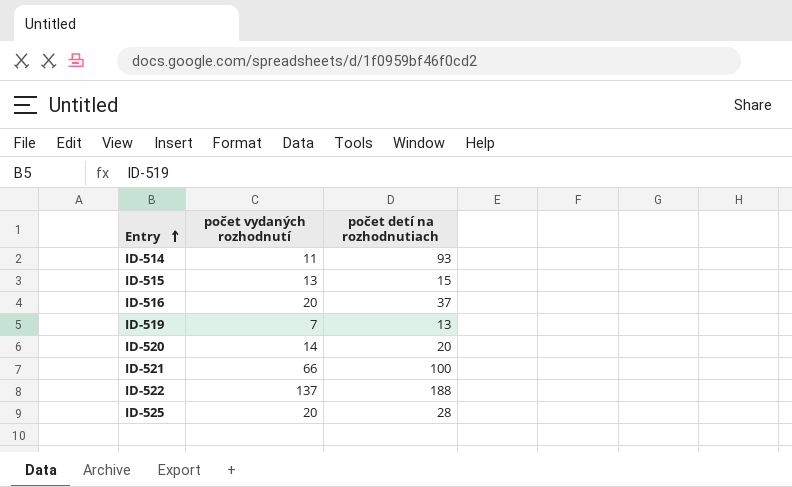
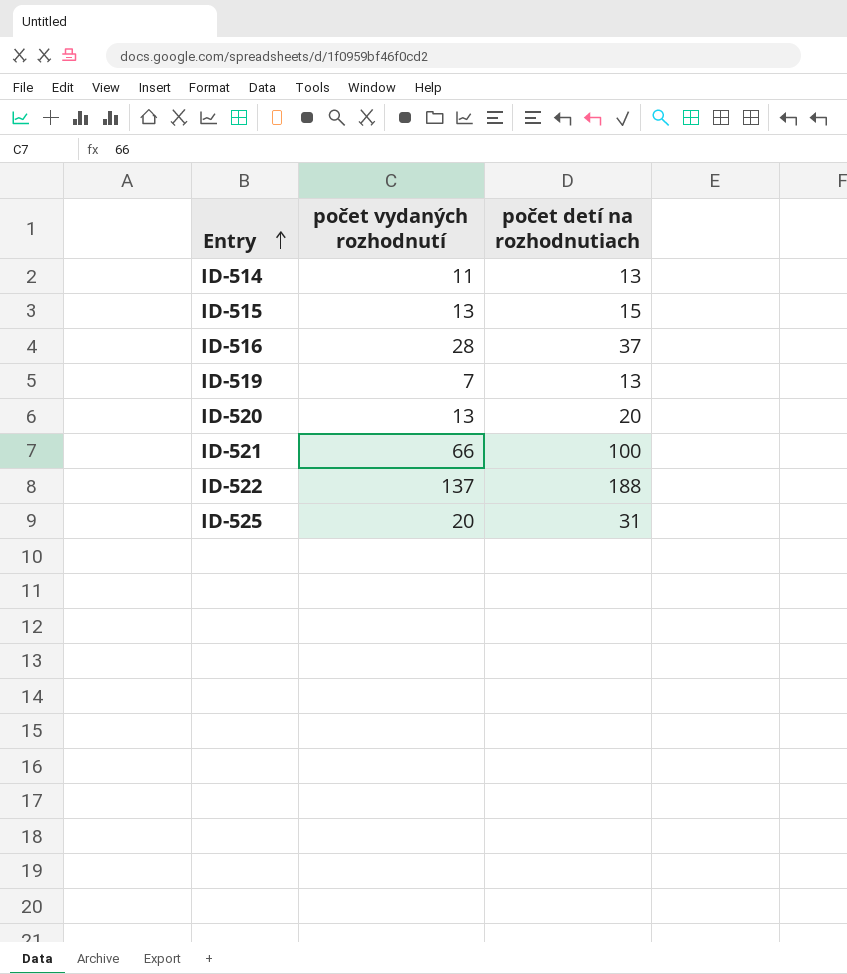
ID-514 | počet detí na rozhodnutiach: 93 -> 13
ID-516 | počet vydaných rozhodnutí: 20 -> 28
ID-520 | počet vydaných rozhodnutí: 14 -> 13
ID-525 | počet detí na rozhodnutiach: 28 -> 31

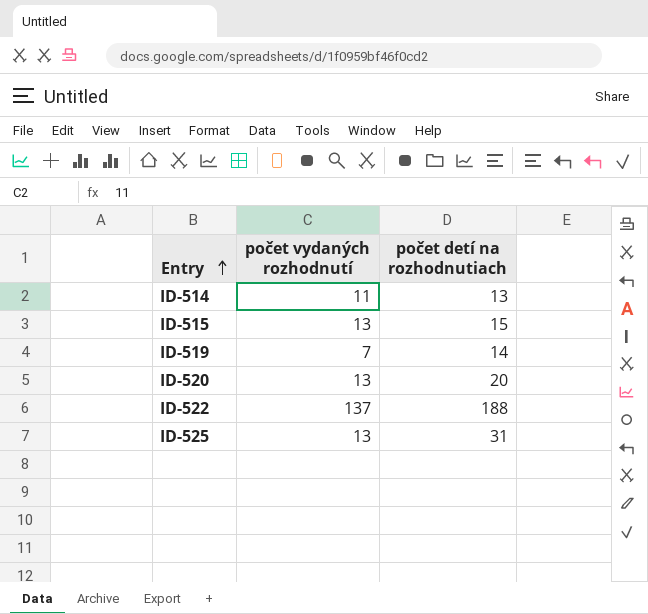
row ID-516: 28 | 37 -> none
row ID-521: 66 | 100 -> none
ID-519 | počet detí na rozhodnutiach: 13 -> 14
ID-525 | počet vydaných rozhodnutí: 20 -> 13

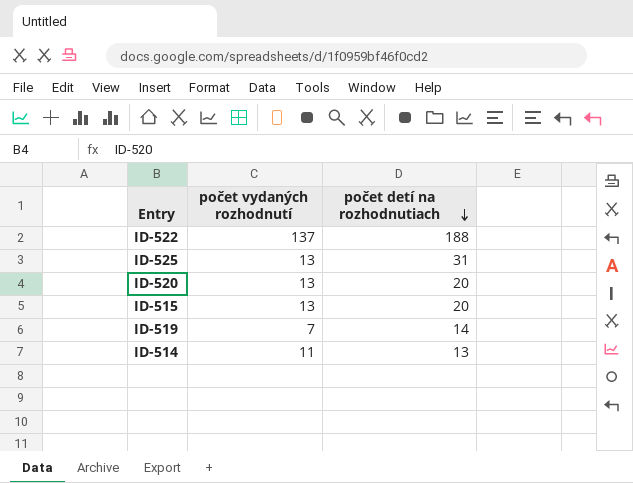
row order: Entry ascending -> počet detí na rozhodnutiach descending
ID-515 | počet detí na rozhodnutiach: 15 -> 20

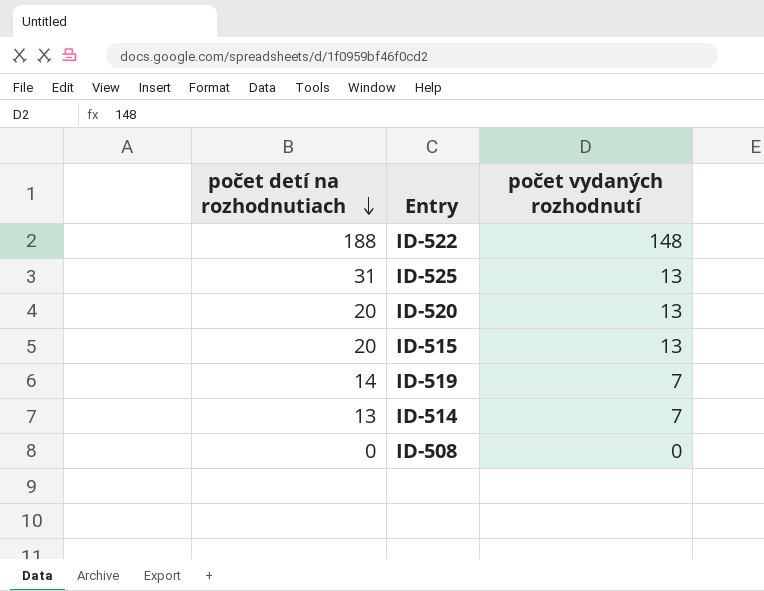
column počet detí na rozhodnutiach | position: 3 -> 1
ID-522 | počet vydaných rozhodnutí: 137 -> 148
ID-514 | počet vydaných rozhodnutí: 11 -> 7
row ID-508: none -> 0 | 0

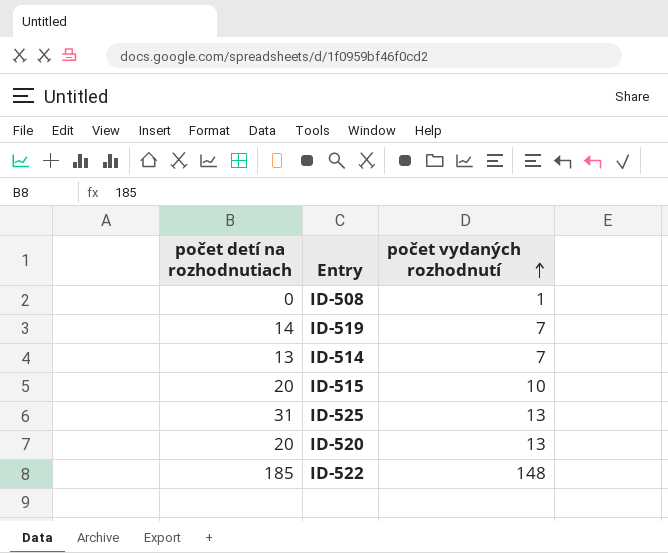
row order: počet detí na rozhodnutiach descending -> počet vydaných rozhodnutí ascending
ID-508 | počet vydaných rozhodnutí: 0 -> 1
ID-515 | počet vydaných rozhodnutí: 13 -> 10
ID-522 | počet detí na rozhodnutiach: 188 -> 185

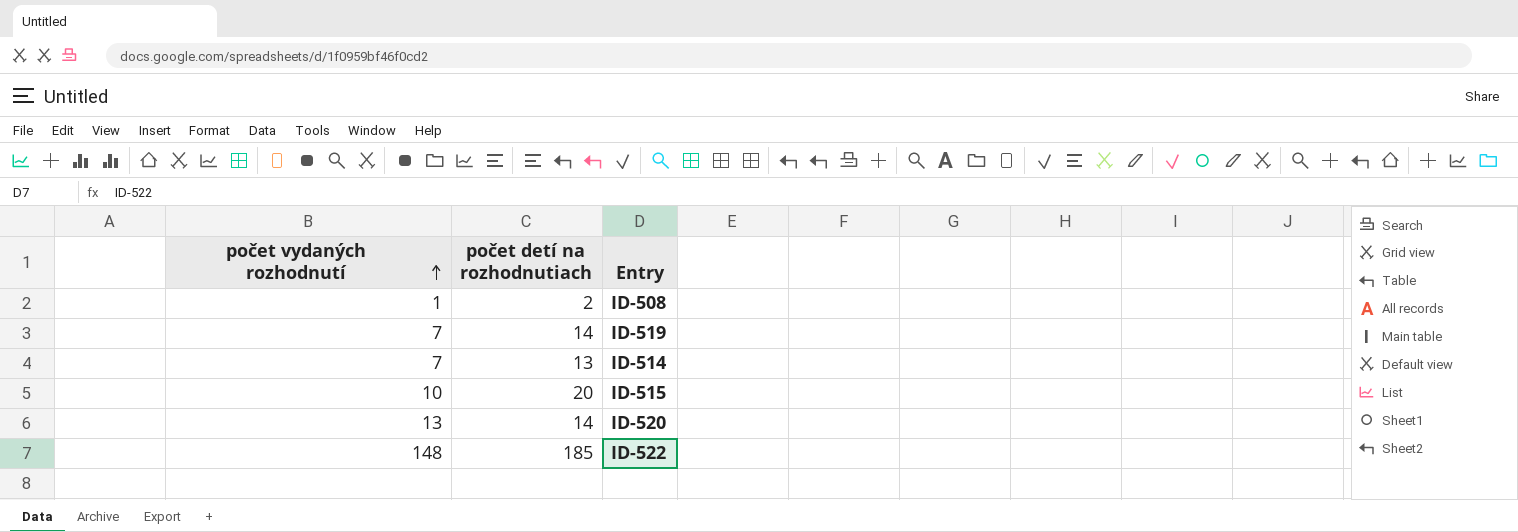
column počet vydaných rozhodnutí | position: 3 -> 1
row ID-525: 31 | 13 -> none
ID-508 | počet detí na rozhodnutiach: 0 -> 2
ID-520 | počet detí na rozhodnutiach: 20 -> 14

